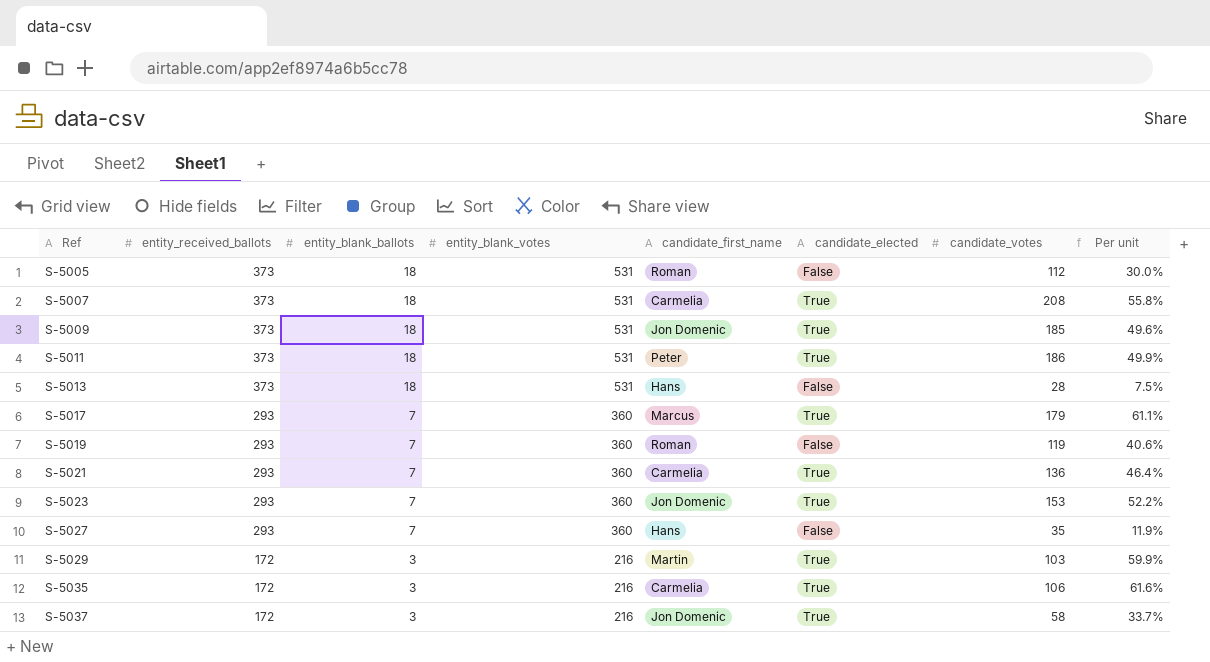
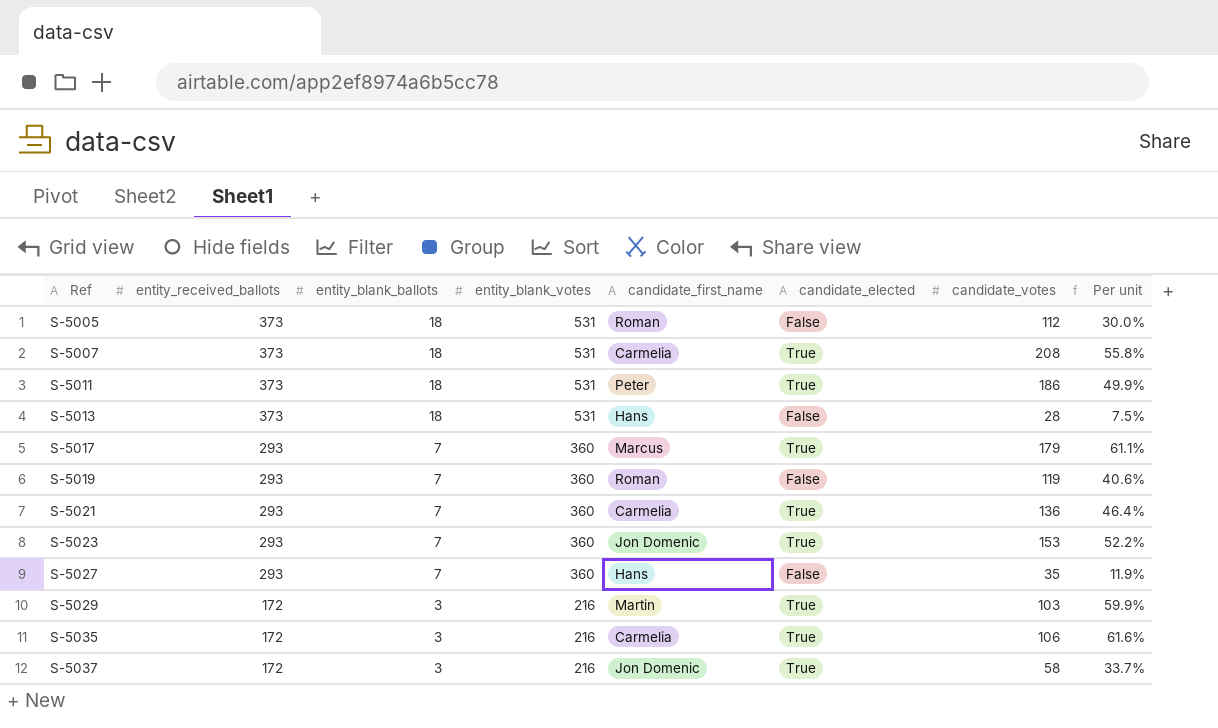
row S-5009: 373 | 18 | 531 | Jon Domenic | True | 185 | 49.6% -> none

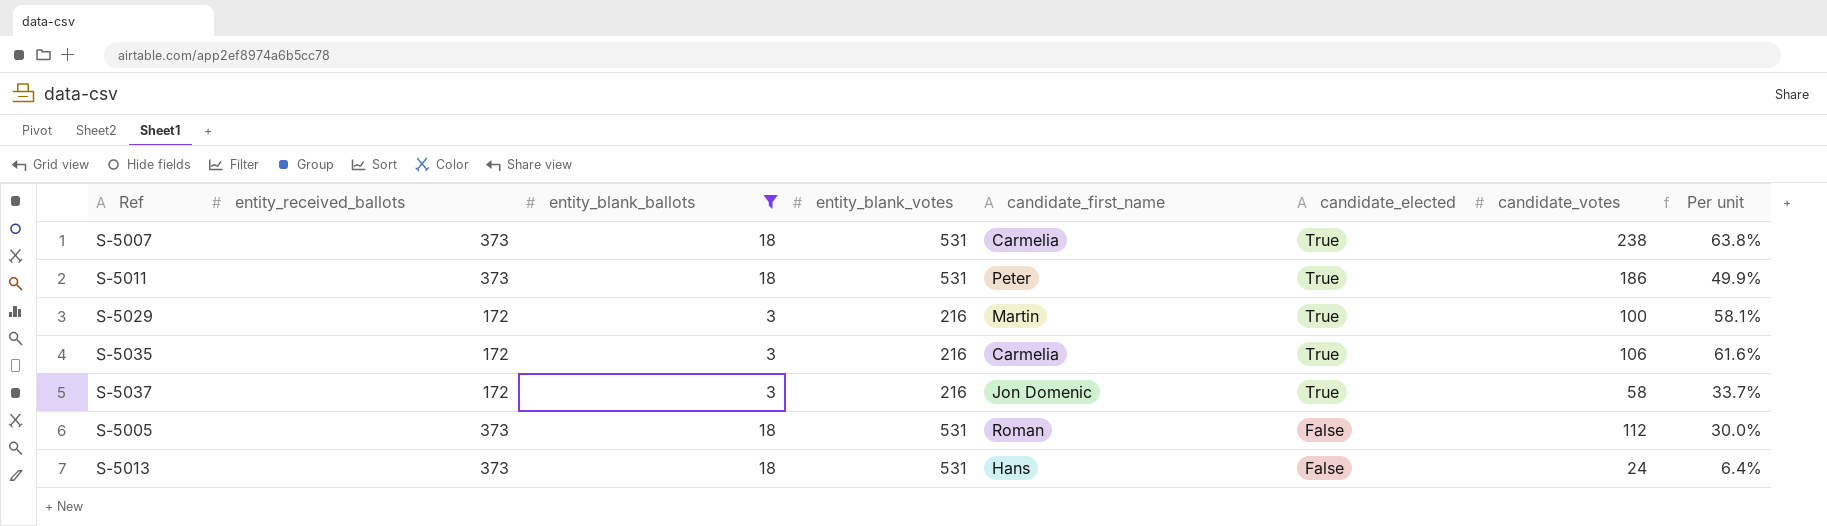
filter: none -> entity_blank_ballots != 7
row order: Ref ascending -> candidate_elected descending
S-5007 | candidate_votes: 208 -> 238
S-5007 | Per unit: 55.8% -> 63.8%
S-5029 | candidate_votes: 103 -> 100
S-5029 | Per unit: 59.9% -> 58.1%
S-5013 | candidate_votes: 28 -> 24
S-5013 | Per unit: 7.5% -> 6.4%

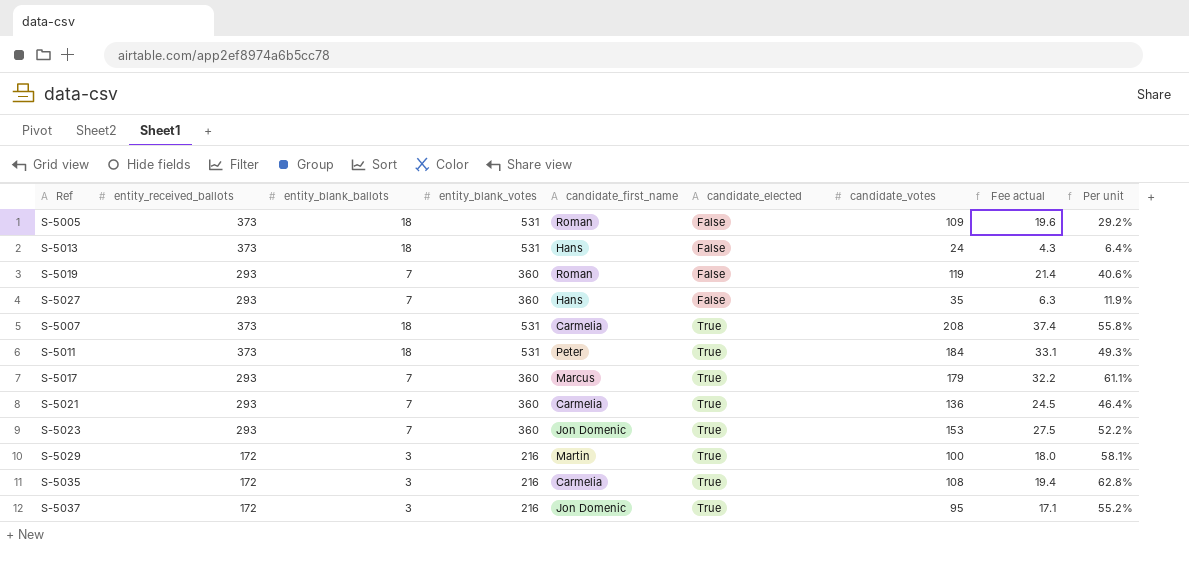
filter: entity_blank_ballots != 7 -> none
row order: candidate_elected descending -> candidate_elected ascending
column Fee actual | formula: none -> [candidate_votes] * 0.18
S-5005 | candidate_votes: 112 -> 109
S-5005 | Per unit: 30.0% -> 29.2%
S-5007 | candidate_votes: 238 -> 208
S-5007 | Per unit: 63.8% -> 55.8%
S-5011 | candidate_votes: 186 -> 184
S-5011 | Per unit: 49.9% -> 49.3%
S-5035 | candidate_votes: 106 -> 108
S-5035 | Per unit: 61.6% -> 62.8%
S-5037 | candidate_votes: 58 -> 95
S-5037 | Per unit: 33.7% -> 55.2%

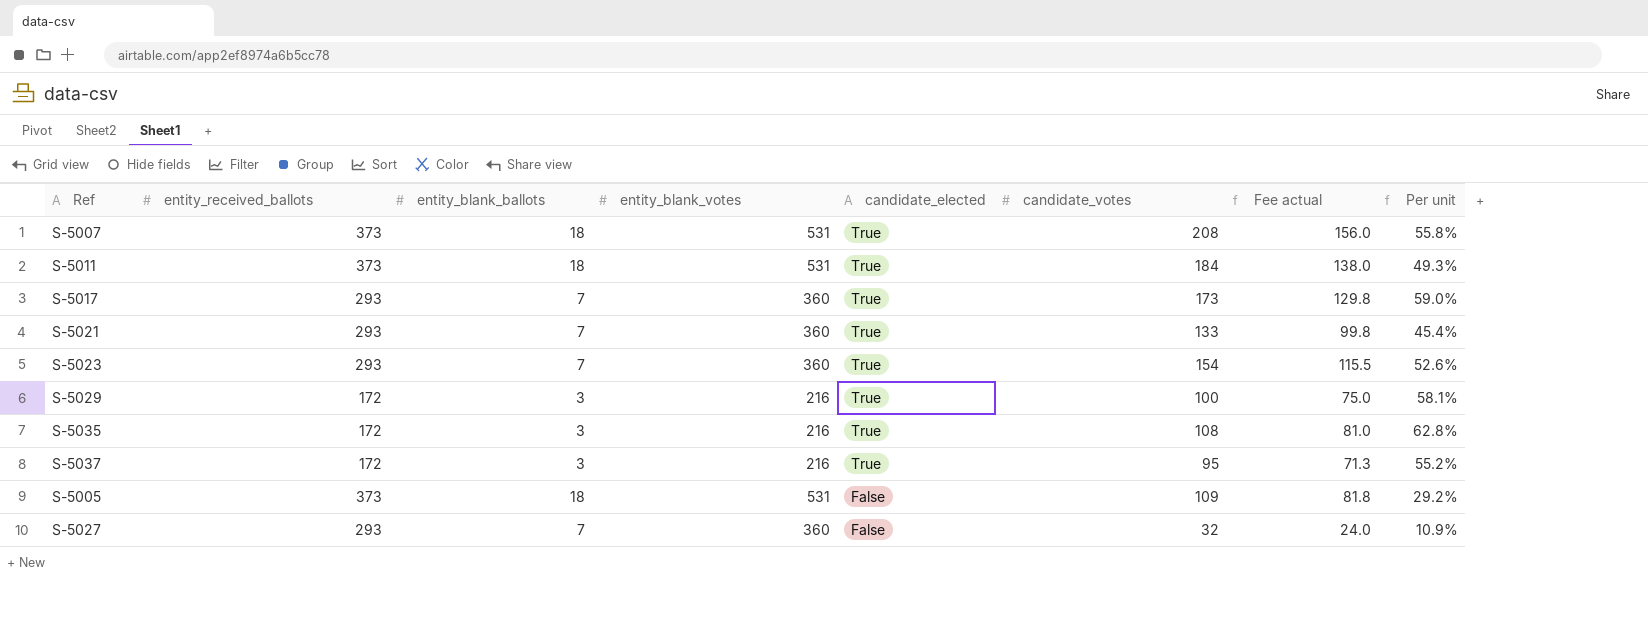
row order: candidate_elected ascending -> candidate_elected descending
column candidate_first_name | position: 5 -> none
column Fee actual | formula: [candidate_votes] * 0.18 -> [candidate_votes] * 0.75
row S-5013: 373 | 18 | 531 | Hans | False | 24 | 4.3 | 6.4% -> none
row S-5019: 293 | 7 | 360 | Roman | False | 119 | 21.4 | 40.6% -> none
S-5017 | candidate_votes: 179 -> 173
S-5017 | Per unit: 61.1% -> 59.0%
S-5021 | candidate_votes: 136 -> 133
S-5021 | Per unit: 46.4% -> 45.4%
S-5023 | candidate_votes: 153 -> 154
S-5023 | Per unit: 52.2% -> 52.6%
S-5027 | candidate_votes: 35 -> 32
S-5027 | Per unit: 11.9% -> 10.9%

